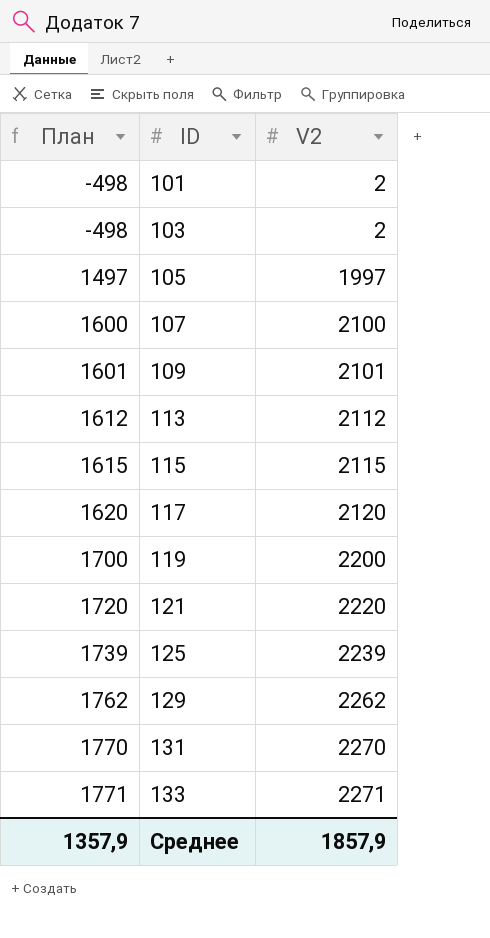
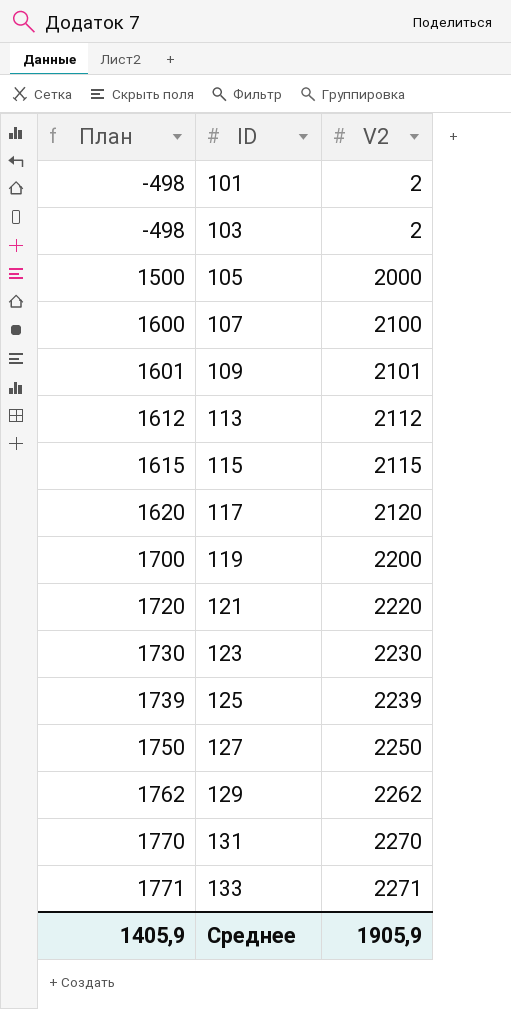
105 | План: 1497 -> 1500
105 | V2: 1997 -> 2000
row 123: none -> 1730 | 2230
row 127: none -> 1750 | 2250
Среднее | План: 1357,9 -> 1405,9
Среднее | V2: 1857,9 -> 1905,9

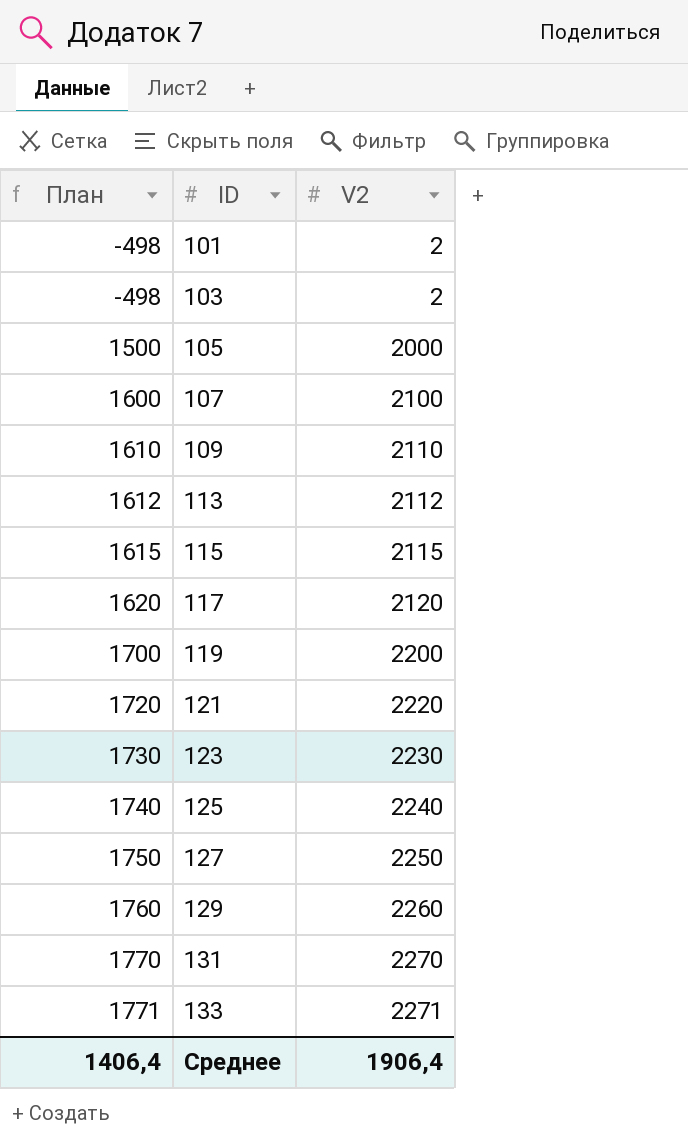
109 | План: 1601 -> 1610
109 | V2: 2101 -> 2110
125 | План: 1739 -> 1740
125 | V2: 2239 -> 2240
129 | План: 1762 -> 1760
129 | V2: 2262 -> 2260
Среднее | План: 1405,9 -> 1406,4
Среднее | V2: 1905,9 -> 1906,4

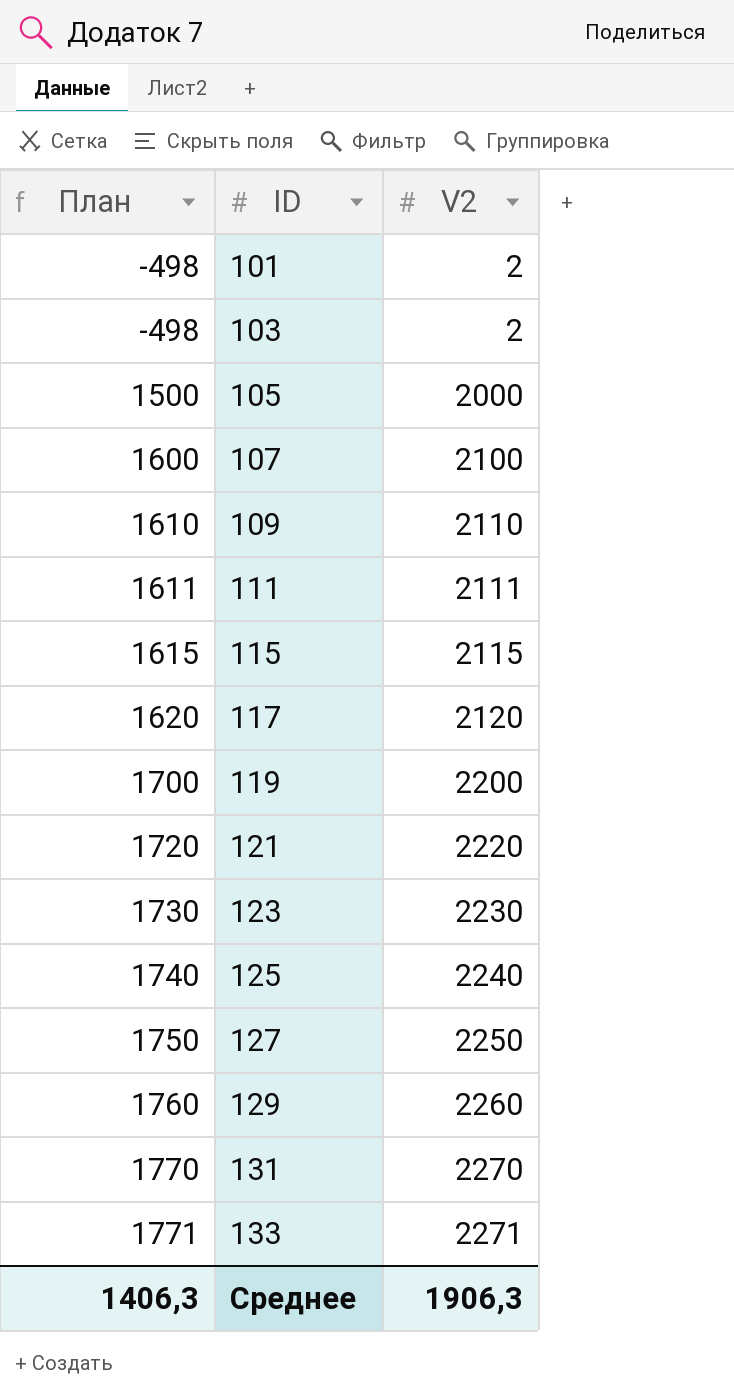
row 113: 1612 | 2112 -> none
row 111: none -> 1611 | 2111
Среднее | План: 1406,4 -> 1406,3
Среднее | V2: 1906,4 -> 1906,3

